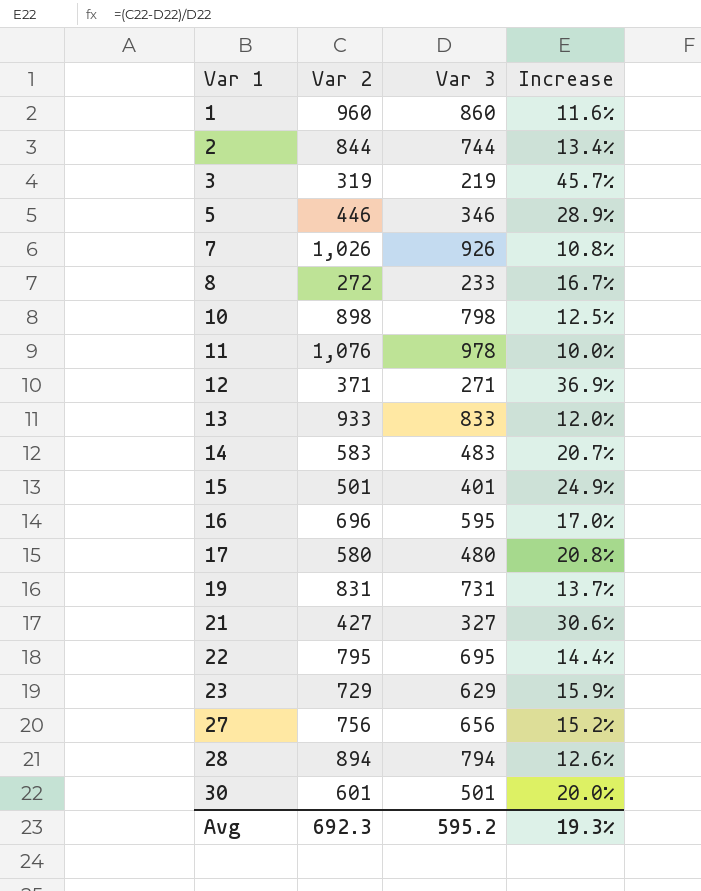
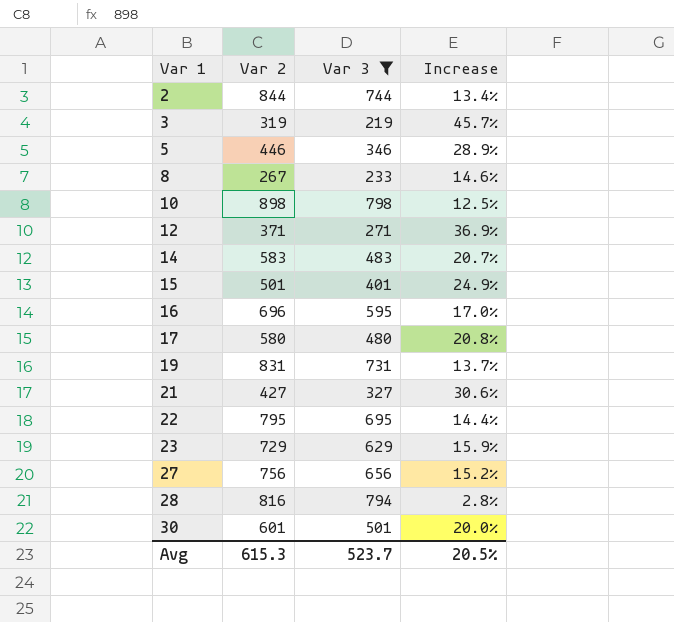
filter: none -> Var 3 <= 798
8 | Var 2: 272 -> 267
8 | Increase: 16.7% -> 14.6%
28 | Var 2: 894 -> 816
28 | Increase: 12.6% -> 2.8%
Avg | Var 2: 692.3 -> 615.3
Avg | Var 3: 595.2 -> 523.7
Avg | Increase: 19.3% -> 20.5%

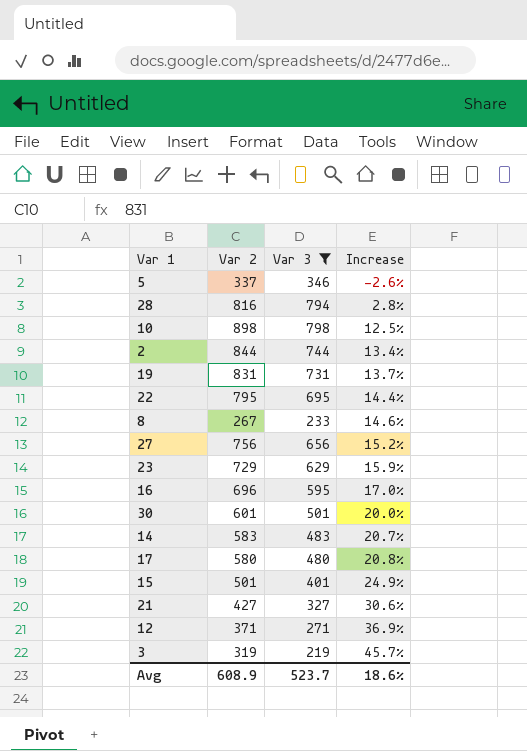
row order: Var 1 ascending -> Increase ascending
5 | Var 2: 446 -> 337
5 | Increase: 28.9% -> -2.6%
Avg | Var 2: 615.3 -> 608.9
Avg | Increase: 20.5% -> 18.6%

